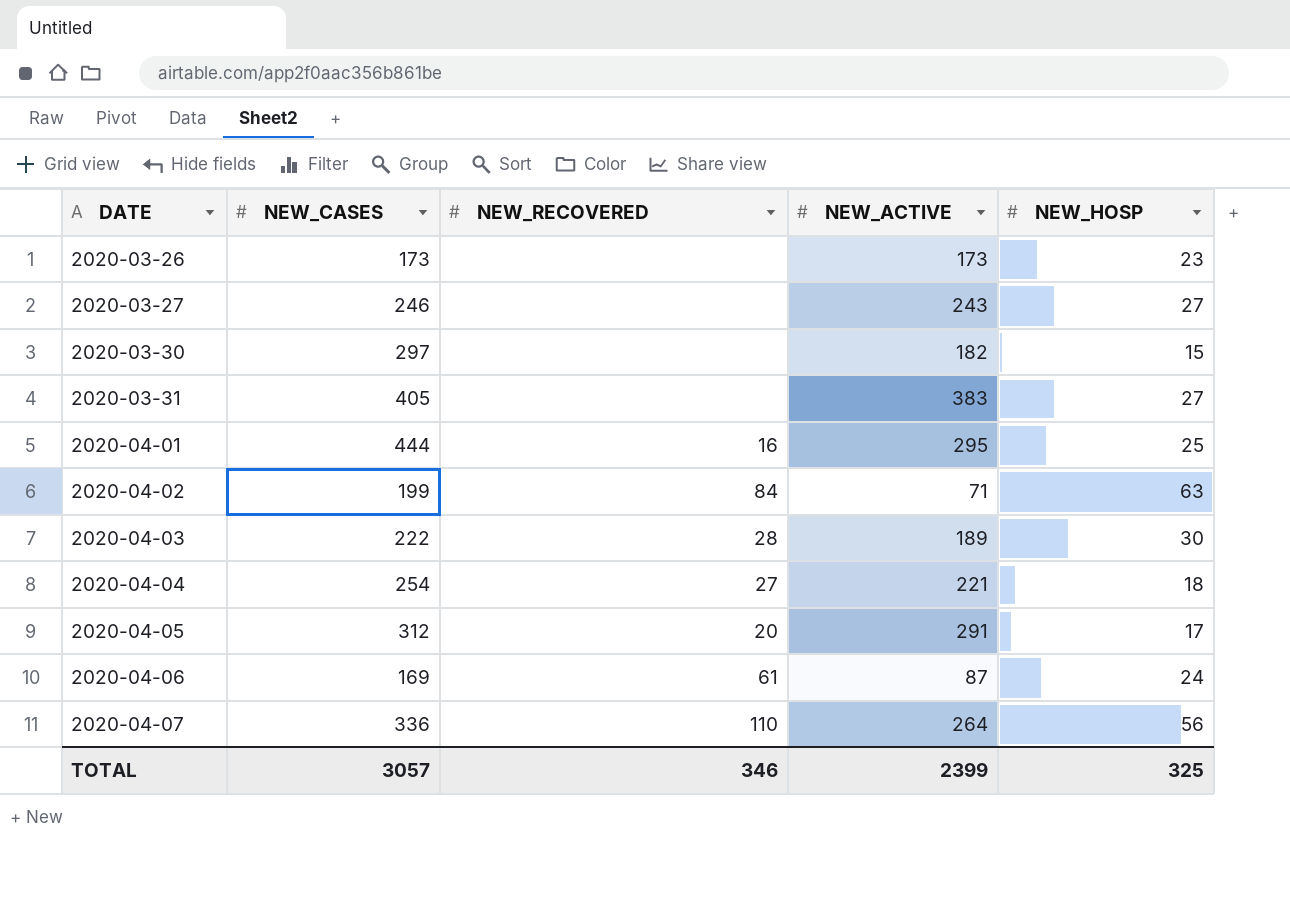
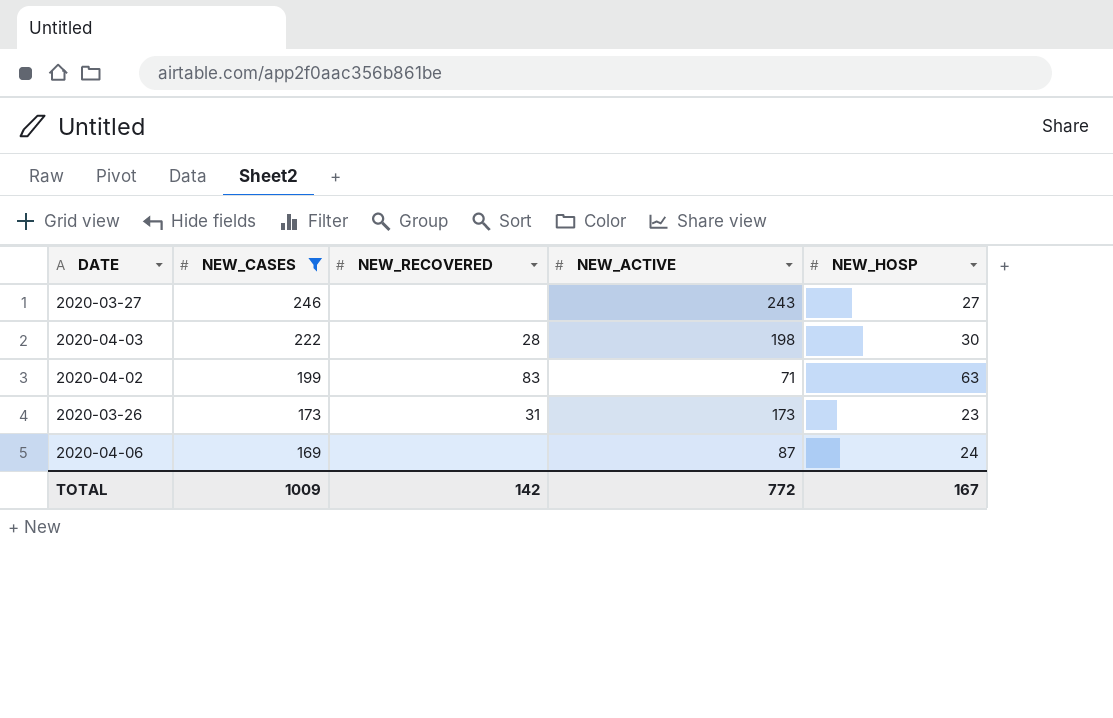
filter: none -> NEW_CASES <= 246
row order: DATE ascending -> NEW_CASES descending
2020-04-03 | NEW_ACTIVE: 189 -> 198
2020-04-02 | NEW_RECOVERED: 84 -> 83
2020-03-26 | NEW_RECOVERED: none -> 31
2020-04-06 | NEW_RECOVERED: 61 -> none
TOTAL | NEW_CASES: 3057 -> 1009
TOTAL | NEW_RECOVERED: 346 -> 142
TOTAL | NEW_ACTIVE: 2399 -> 772
TOTAL | NEW_HOSP: 325 -> 167

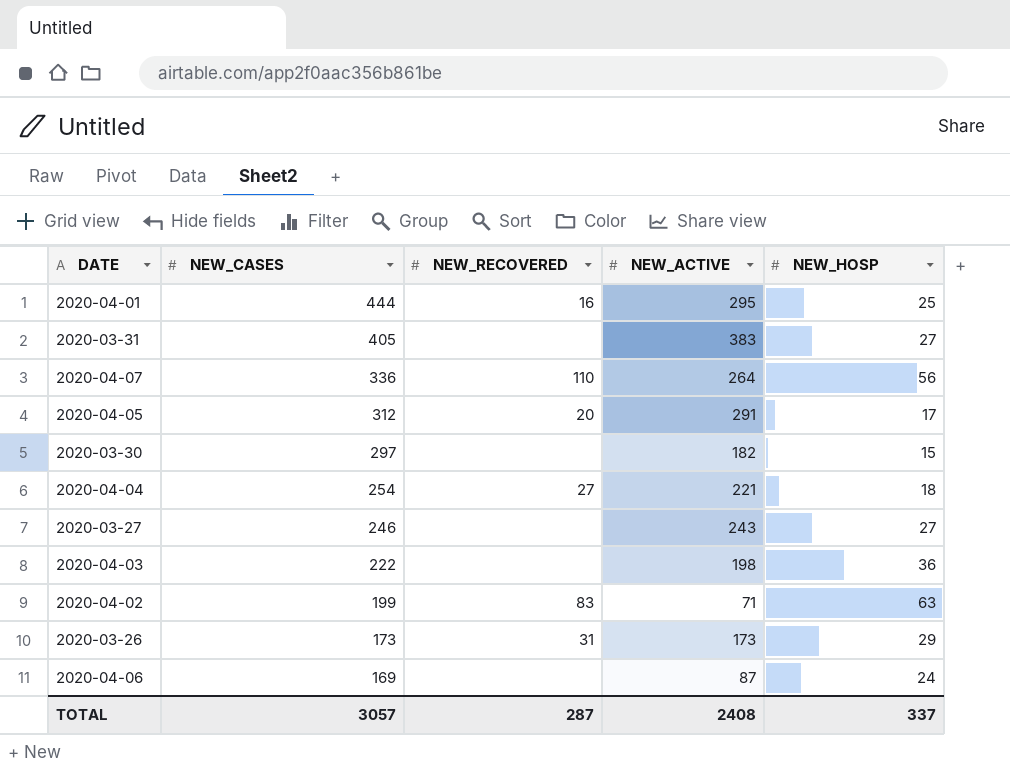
filter: NEW_CASES <= 246 -> none
2020-04-03 | NEW_RECOVERED: 28 -> none
2020-04-03 | NEW_HOSP: 30 -> 36
2020-03-26 | NEW_HOSP: 23 -> 29
TOTAL | NEW_CASES: 1009 -> 3057
TOTAL | NEW_RECOVERED: 142 -> 287
TOTAL | NEW_ACTIVE: 772 -> 2408
TOTAL | NEW_HOSP: 167 -> 337

